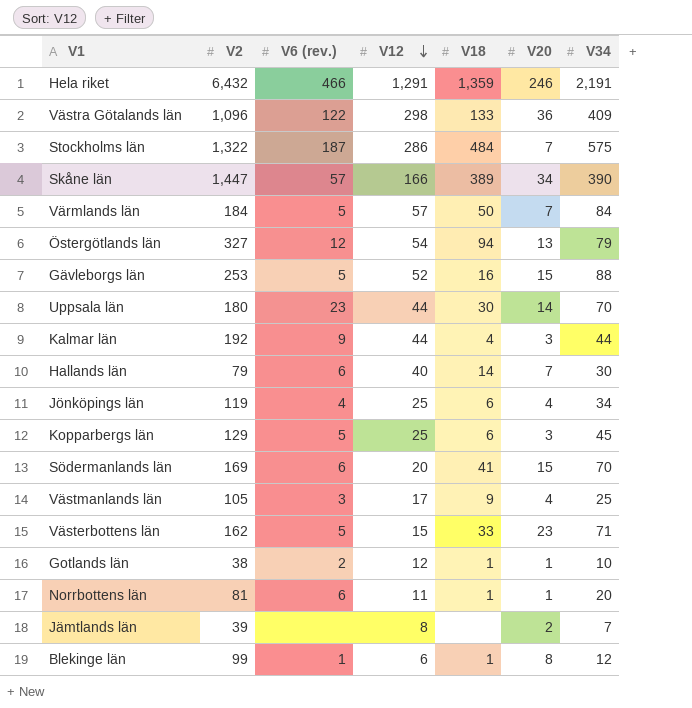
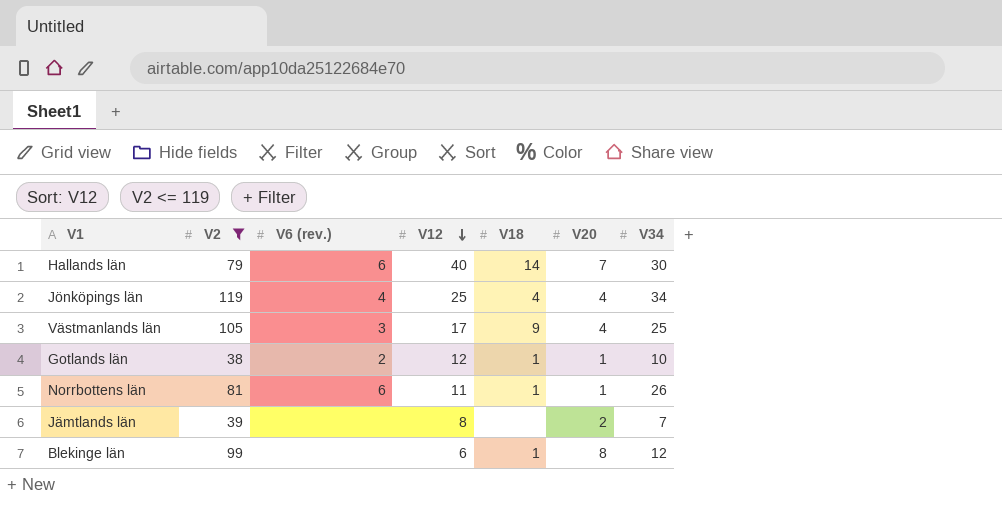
filter: none -> V2 <= 119
Jönköpings län | V18: 6 -> 4
Norrbottens län | V34: 20 -> 26
Blekinge län | V6 (rev.): 1 -> none

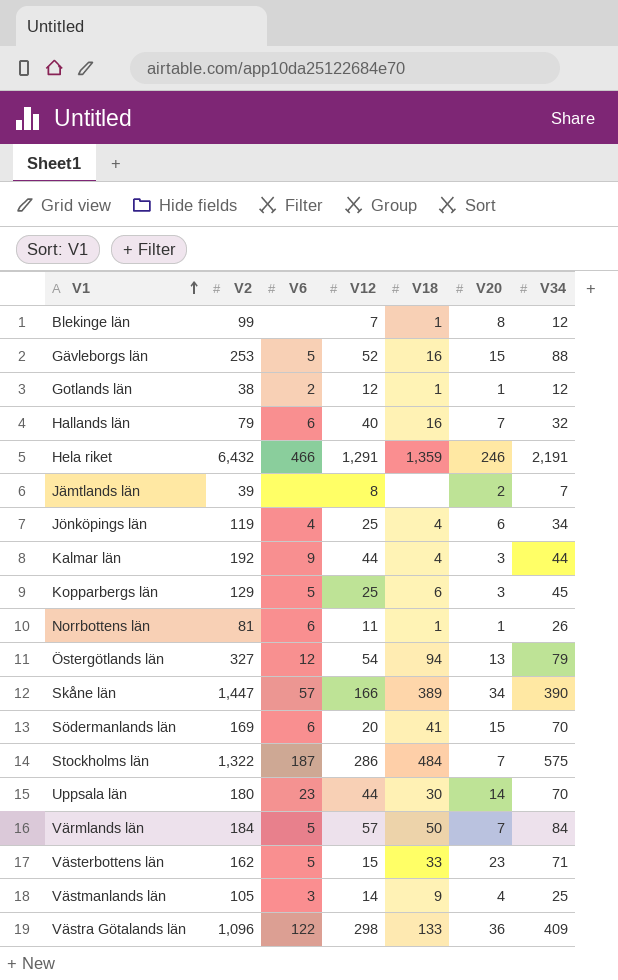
filter: V2 <= 119 -> none
row order: V12 descending -> V1 ascending
column name: V6 (rev.) -> V6
Blekinge län | V12: 6 -> 7
Gotlands län | V34: 10 -> 12
Hallands län | V18: 14 -> 16
Hallands län | V34: 30 -> 32
Jönköpings län | V20: 4 -> 6
Västmanlands län | V12: 17 -> 14

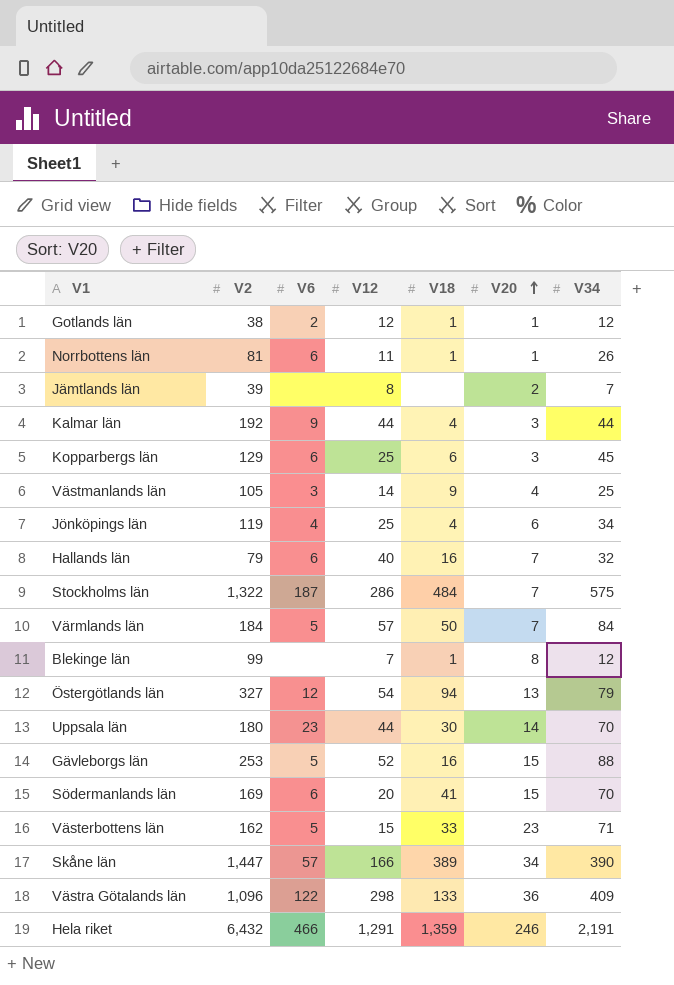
row order: V1 ascending -> V20 ascending
Kopparbergs län | V6: 5 -> 6

